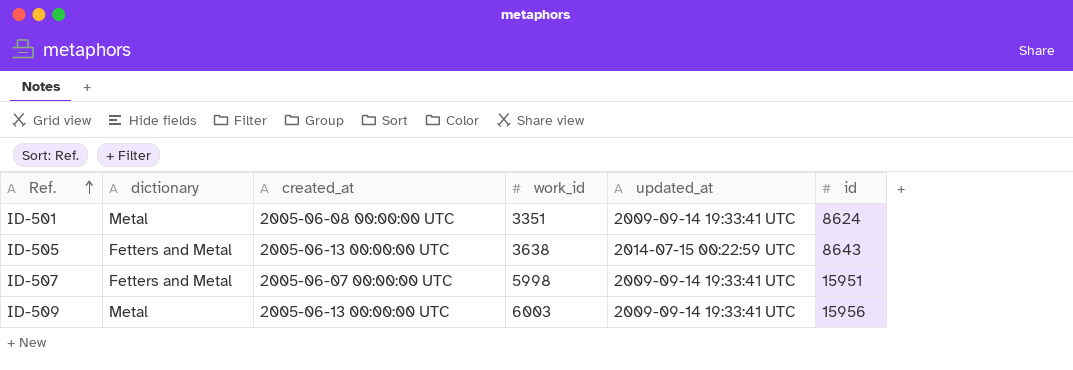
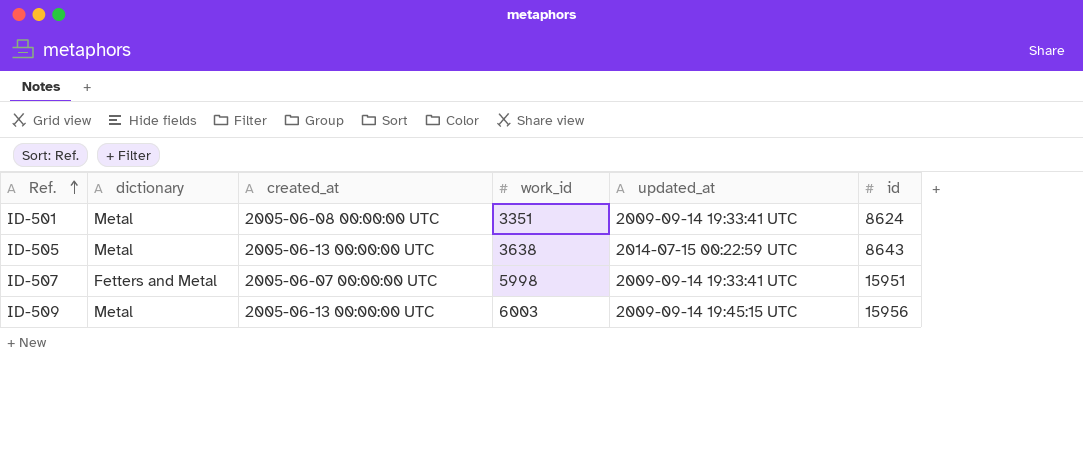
ID-505 | dictionary: Fetters and Metal -> Metal
ID-509 | updated_at: 2009-09-14 19:33:41 UTC -> 2009-09-14 19:45:15 UTC

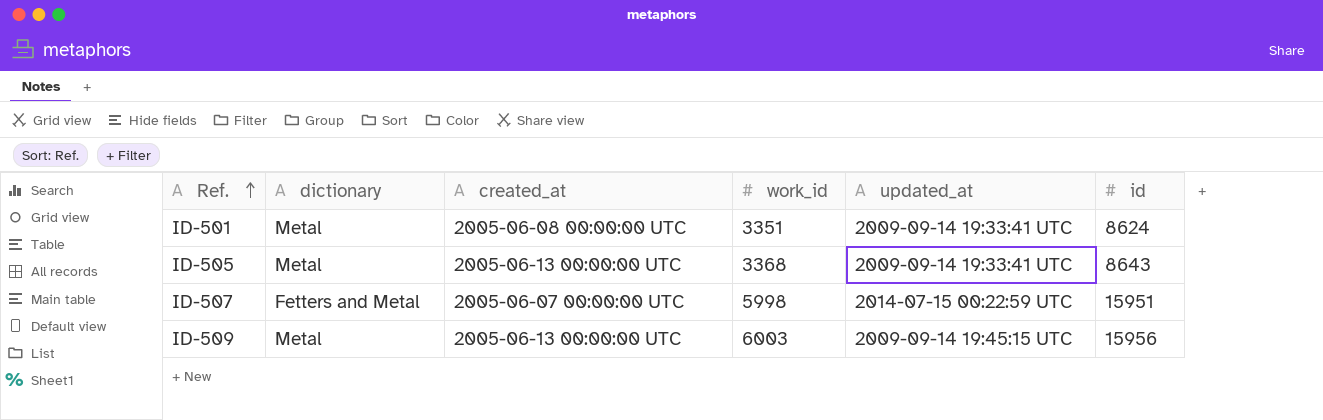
ID-505 | work_id: 3638 -> 3368
ID-505 | updated_at: 2014-07-15 00:22:59 UTC -> 2009-09-14 19:33:41 UTC
ID-507 | updated_at: 2009-09-14 19:33:41 UTC -> 2014-07-15 00:22:59 UTC

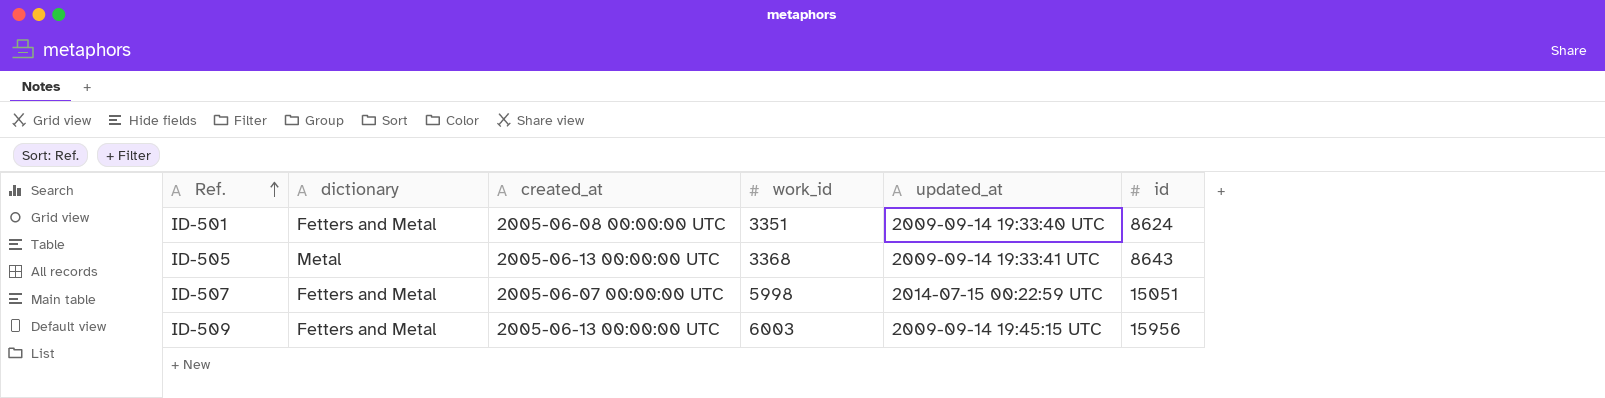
ID-501 | dictionary: Metal -> Fetters and Metal
ID-501 | updated_at: 2009-09-14 19:33:41 UTC -> 2009-09-14 19:33:40 UTC
ID-507 | id: 15951 -> 15051
ID-509 | dictionary: Metal -> Fetters and Metal

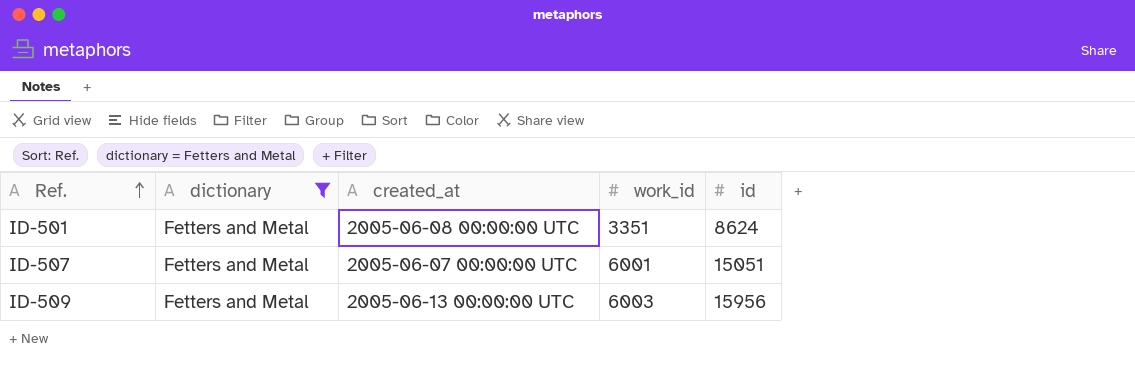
filter: none -> dictionary = Fetters and Metal
column updated_at | position: 5 -> none
ID-507 | work_id: 5998 -> 6001

